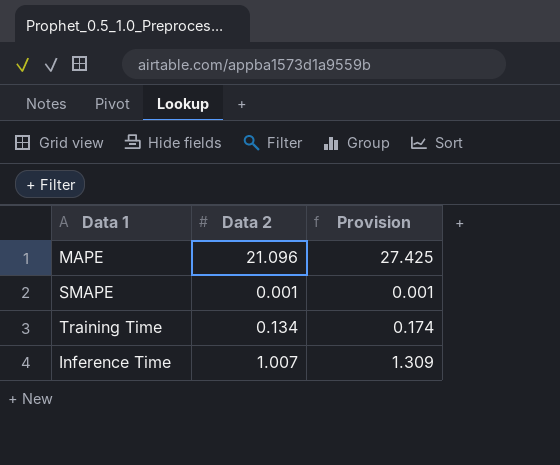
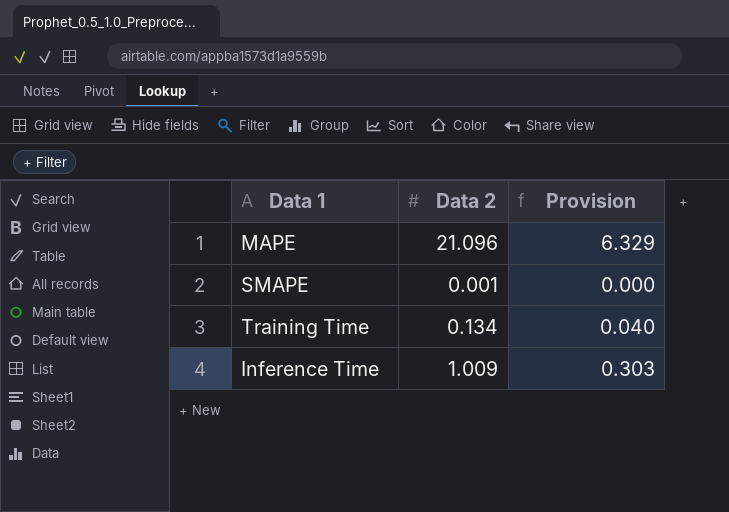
column Provision | formula: [Data 2] * 1.3 -> [Data 2] * 0.3
Inference Time | Data 2: 1.007 -> 1.009

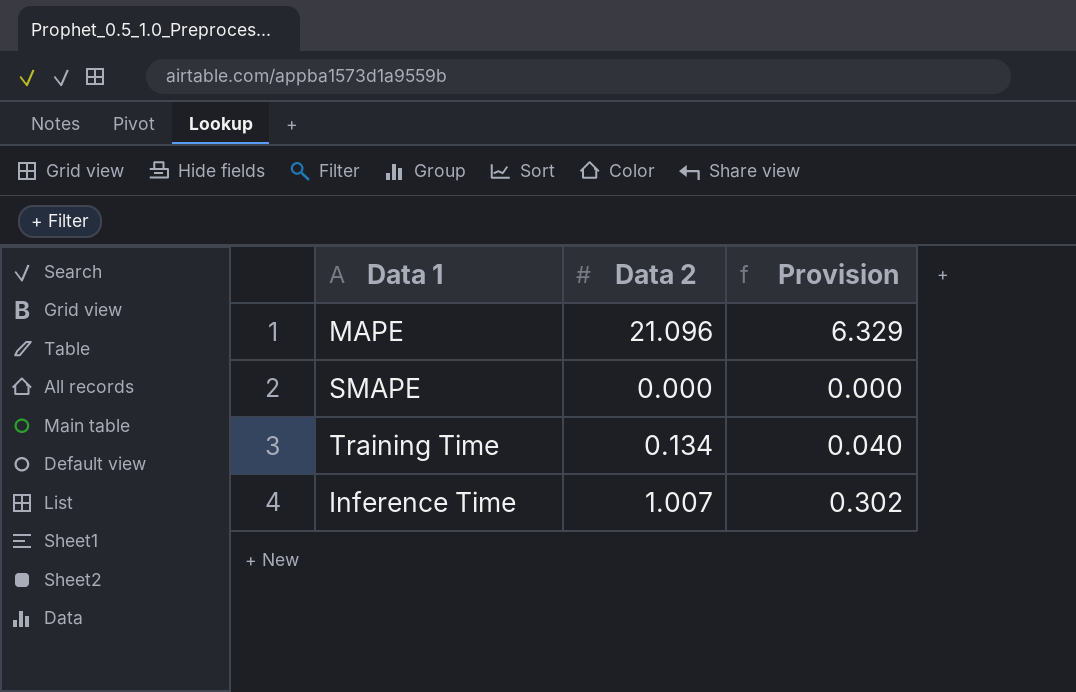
SMAPE | Data 2: 0.001 -> 0.000
Inference Time | Data 2: 1.009 -> 1.007
Inference Time | Provision: 0.303 -> 0.302

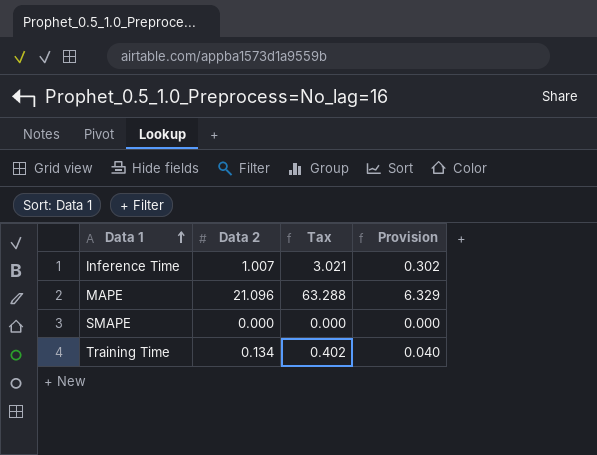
row order: none -> Data 1 ascending
column Tax | formula: none -> [Data 2] * 3

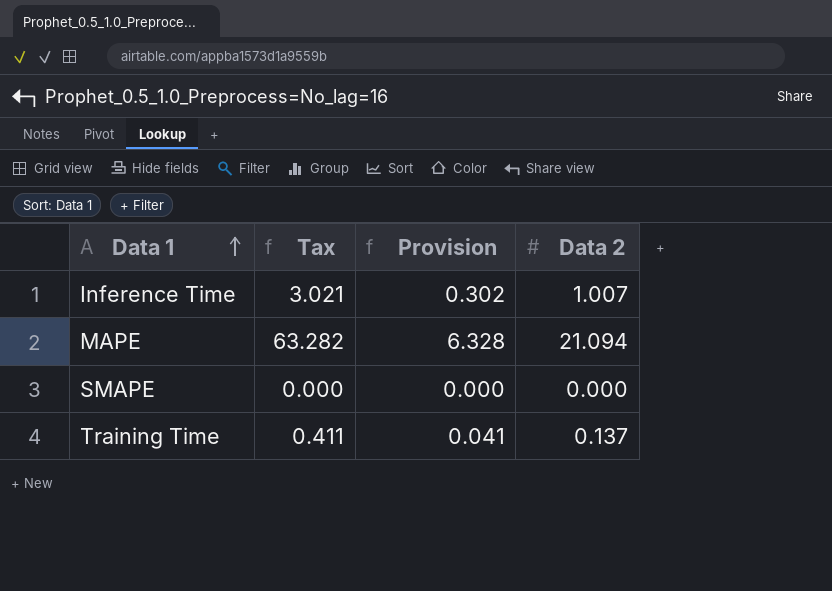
column Data 2 | position: 2 -> 4
MAPE | Tax: 63.288 -> 63.282
MAPE | Provision: 6.329 -> 6.328
MAPE | Data 2: 21.096 -> 21.094
Training Time | Tax: 0.402 -> 0.411
Training Time | Provision: 0.040 -> 0.041
Training Time | Data 2: 0.134 -> 0.137

